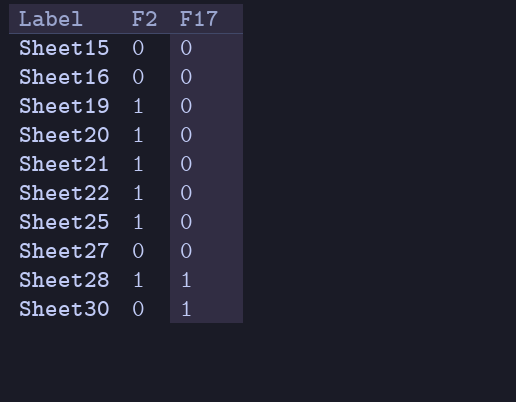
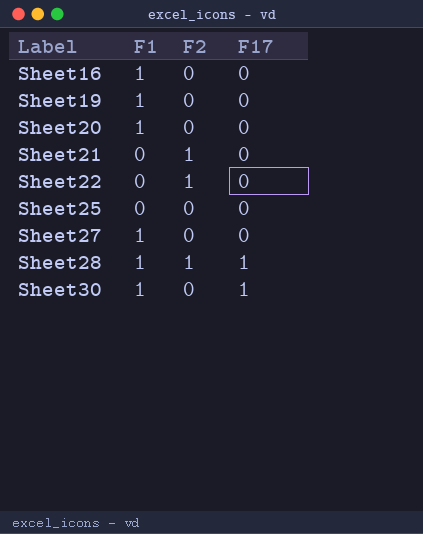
column F1 | position: none -> 2
row Sheet15: 0 | 0 -> none
Sheet19 | F2: 1 -> 0
Sheet20 | F2: 1 -> 0
Sheet25 | F2: 1 -> 0

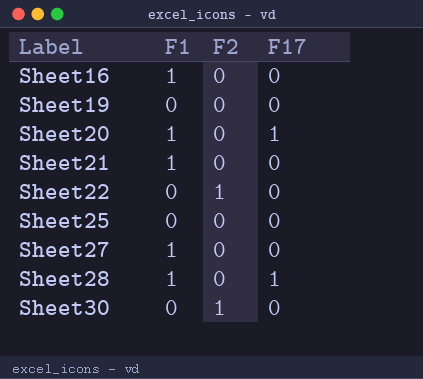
Sheet19 | F1: 1 -> 0
Sheet20 | F17: 0 -> 1
Sheet21 | F1: 0 -> 1
Sheet21 | F2: 1 -> 0
Sheet28 | F2: 1 -> 0
Sheet30 | F1: 1 -> 0
Sheet30 | F2: 0 -> 1
Sheet30 | F17: 1 -> 0

